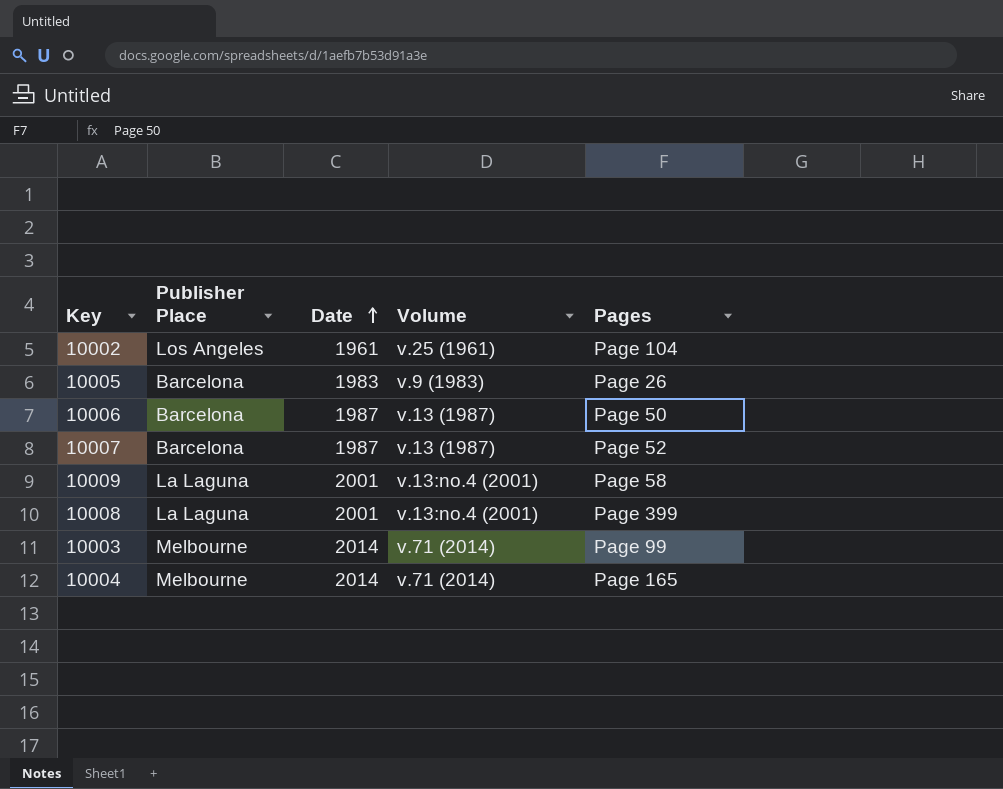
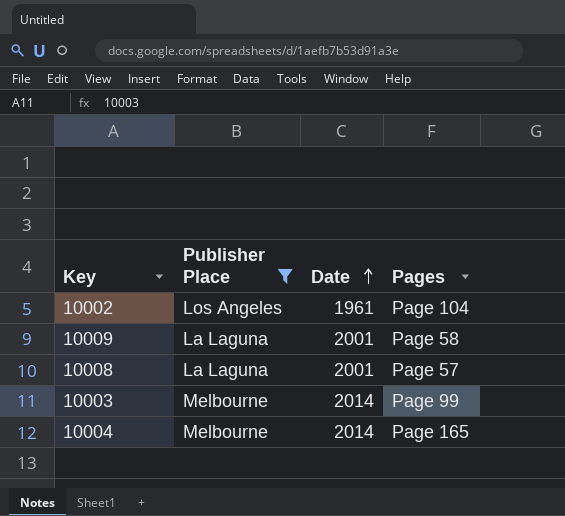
filter: none -> Publisher Place != Barcelona
column Volume | position: 4 -> none
10008 | Pages: Page 399 -> Page 57

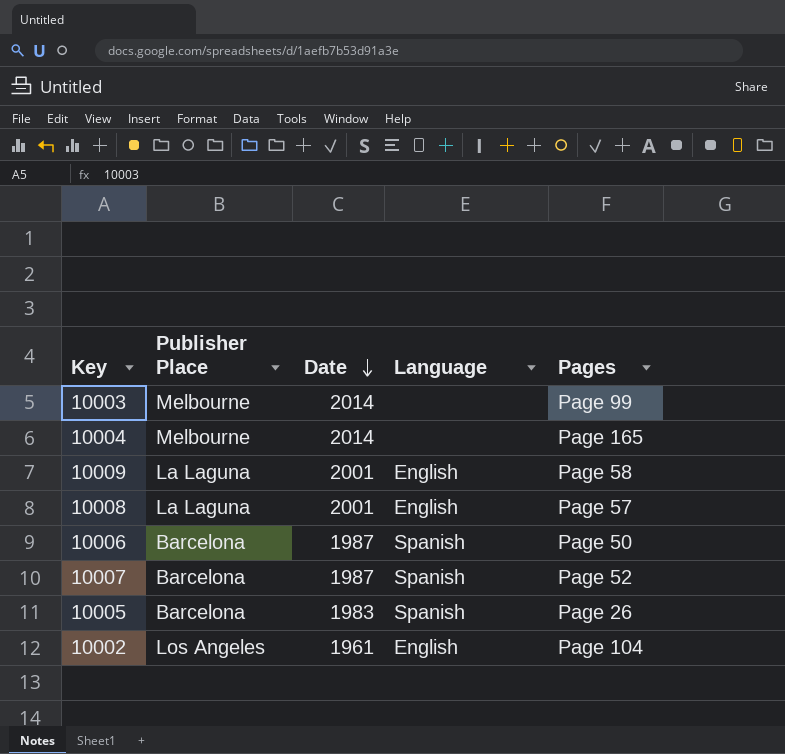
filter: Publisher Place != Barcelona -> none
row order: Date ascending -> Date descending
column Language | position: none -> 4

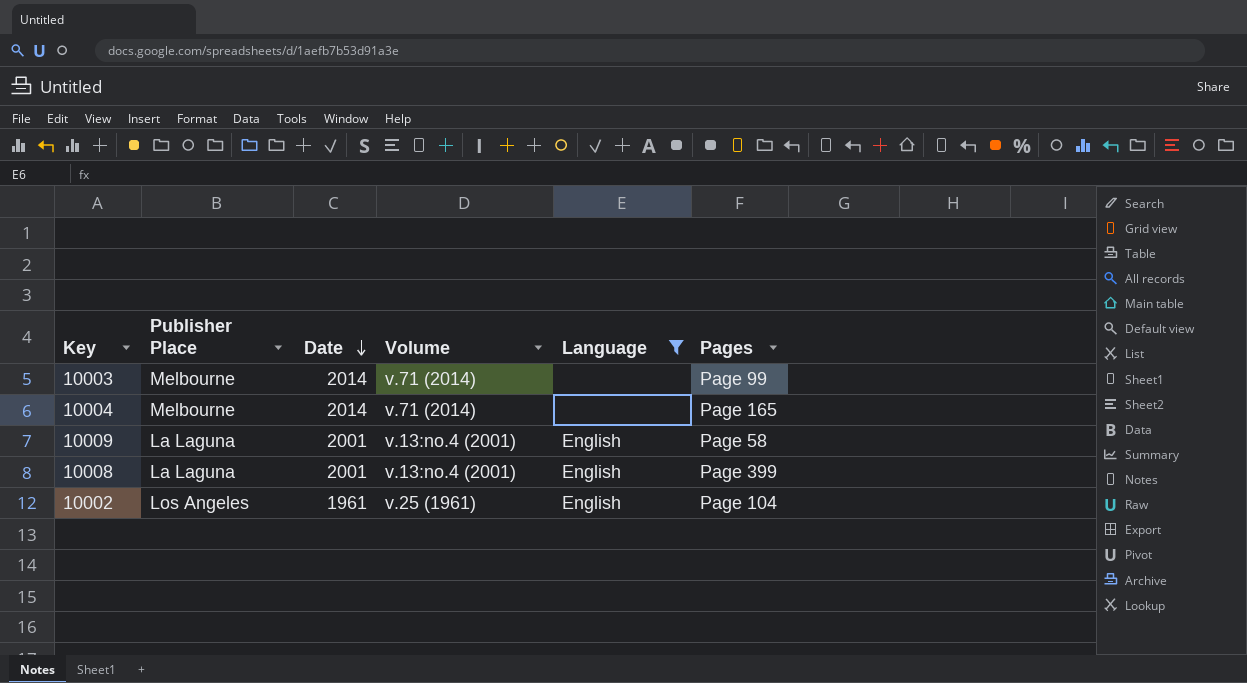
filter: none -> Language != Spanish
column Volume | position: none -> 4
10008 | Pages: Page 57 -> Page 399

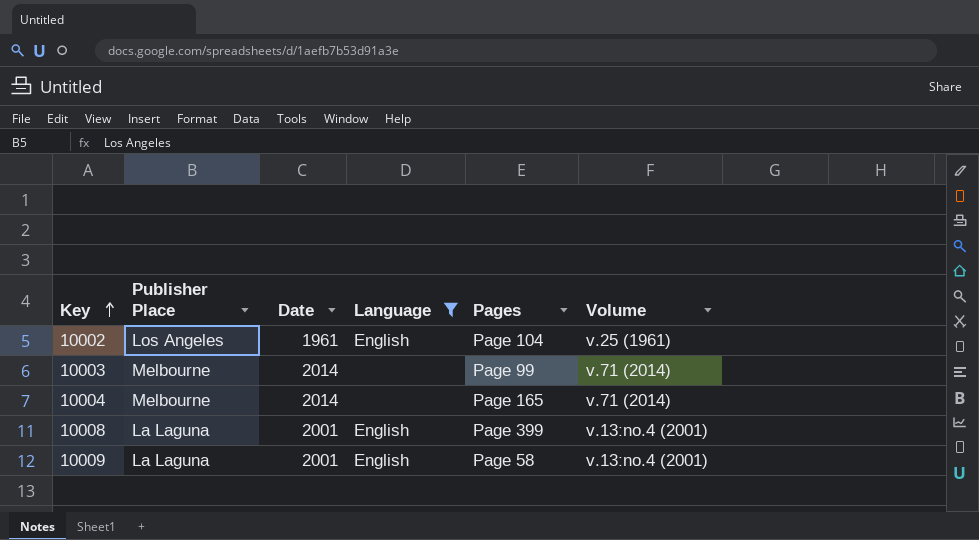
row order: Date descending -> Key ascending
column Volume | position: 4 -> 6

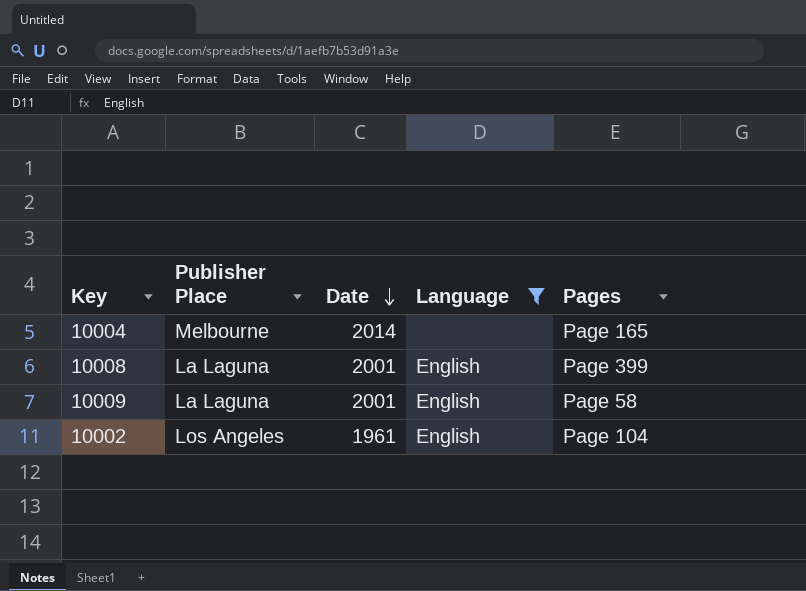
row order: Key ascending -> Date descending
column Volume | position: 6 -> none
row 10003: Melbourne | 2014 | none | Page 99 | v.71 (2014) -> none

